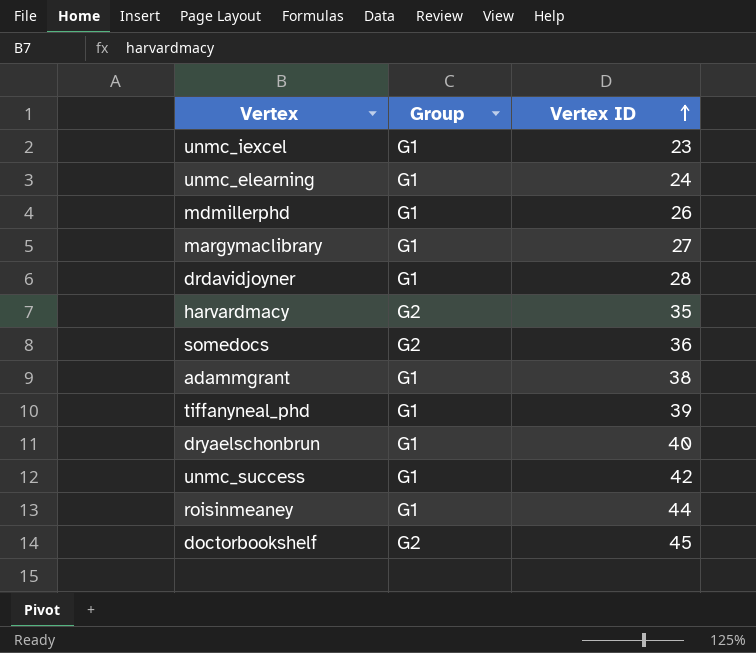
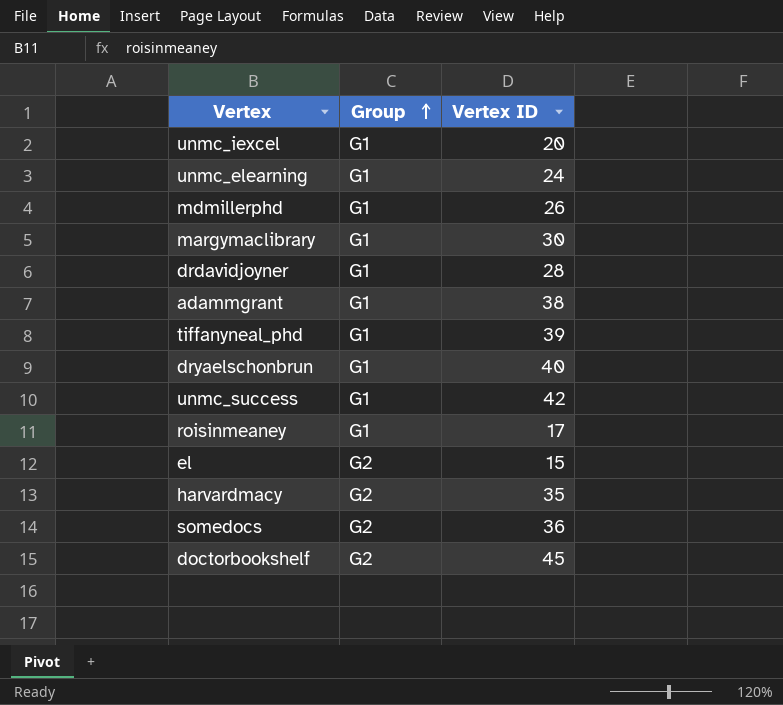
row order: Vertex ID ascending -> Group ascending
unmc_iexcel | Vertex ID: 23 -> 20
margymaclibrary | Vertex ID: 27 -> 30
roisinmeaney | Vertex ID: 44 -> 17
row el: none -> G2 | 15

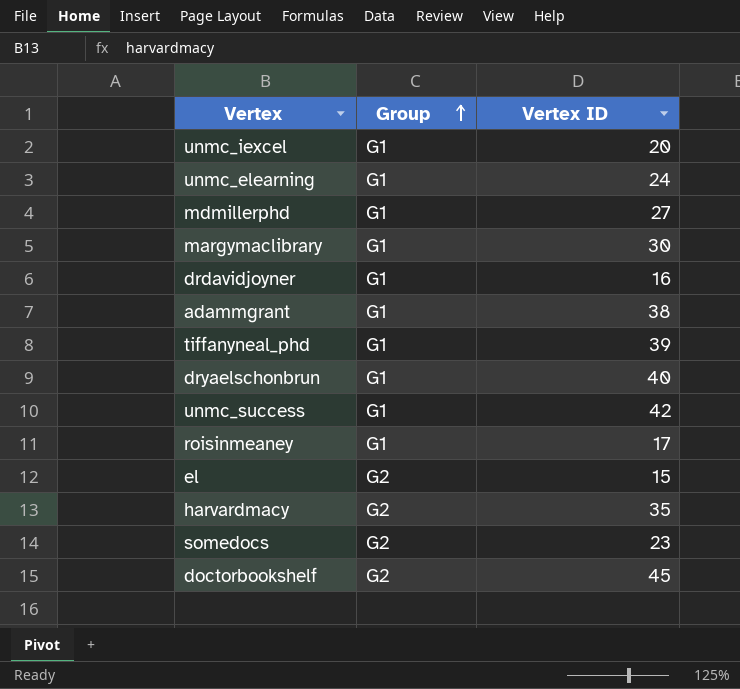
mdmillerphd | Vertex ID: 26 -> 27
drdavidjoyner | Vertex ID: 28 -> 16
somedocs | Vertex ID: 36 -> 23

